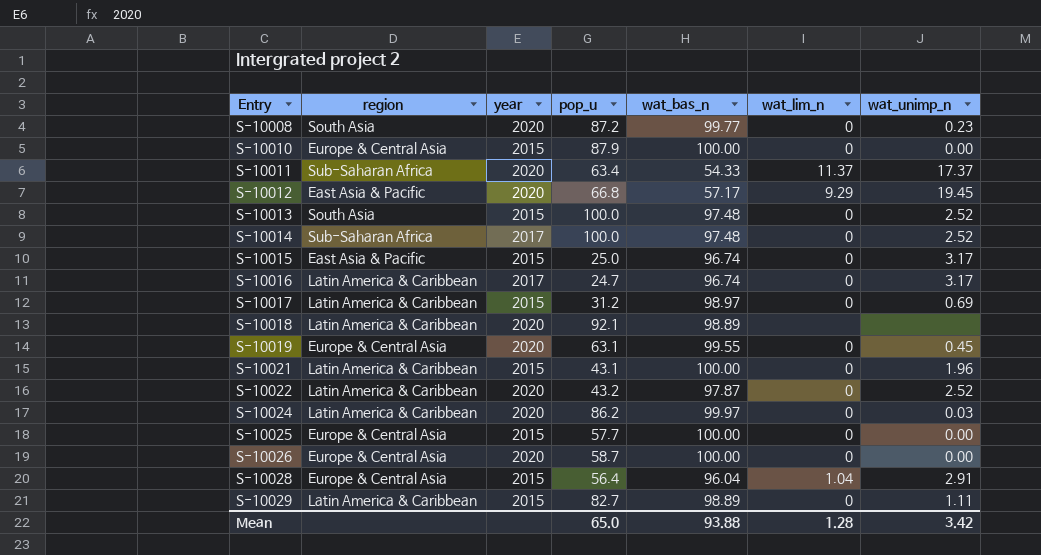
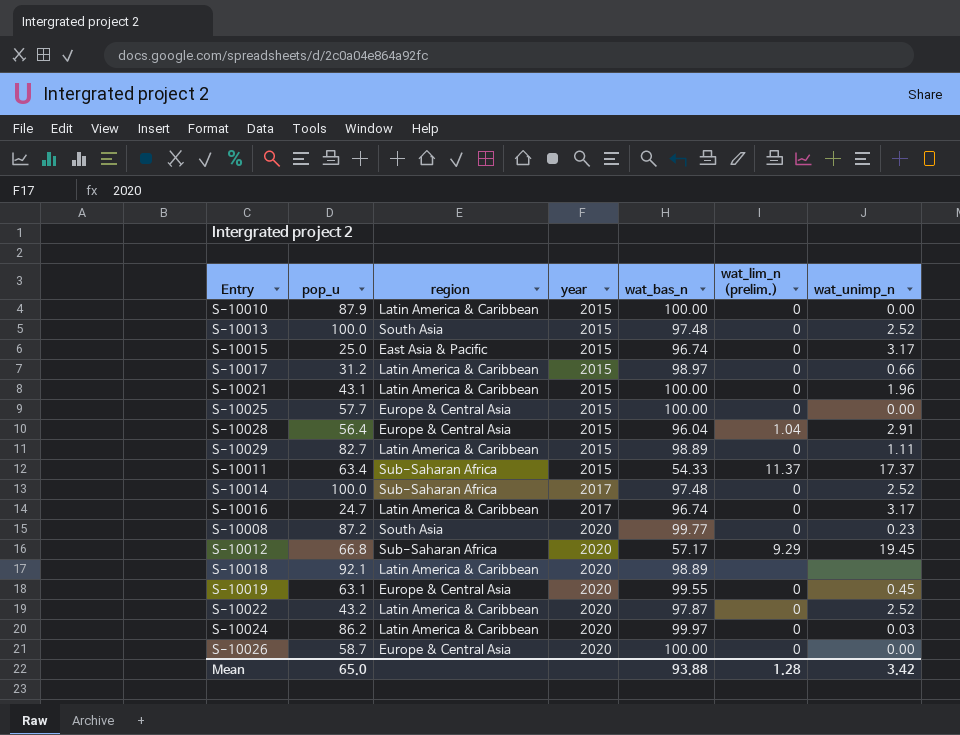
row order: Entry ascending -> year ascending
column pop_u | position: 4 -> 2
column name: wat_lim_n -> wat_lim_n (prelim.)
S-10010 | region: Europe & Central Asia -> Latin America & Caribbean
S-10017 | wat_unimp_n: 0.69 -> 0.66
S-10011 | year: 2020 -> 2015
S-10012 | region: East Asia & Pacific -> Sub-Saharan Africa

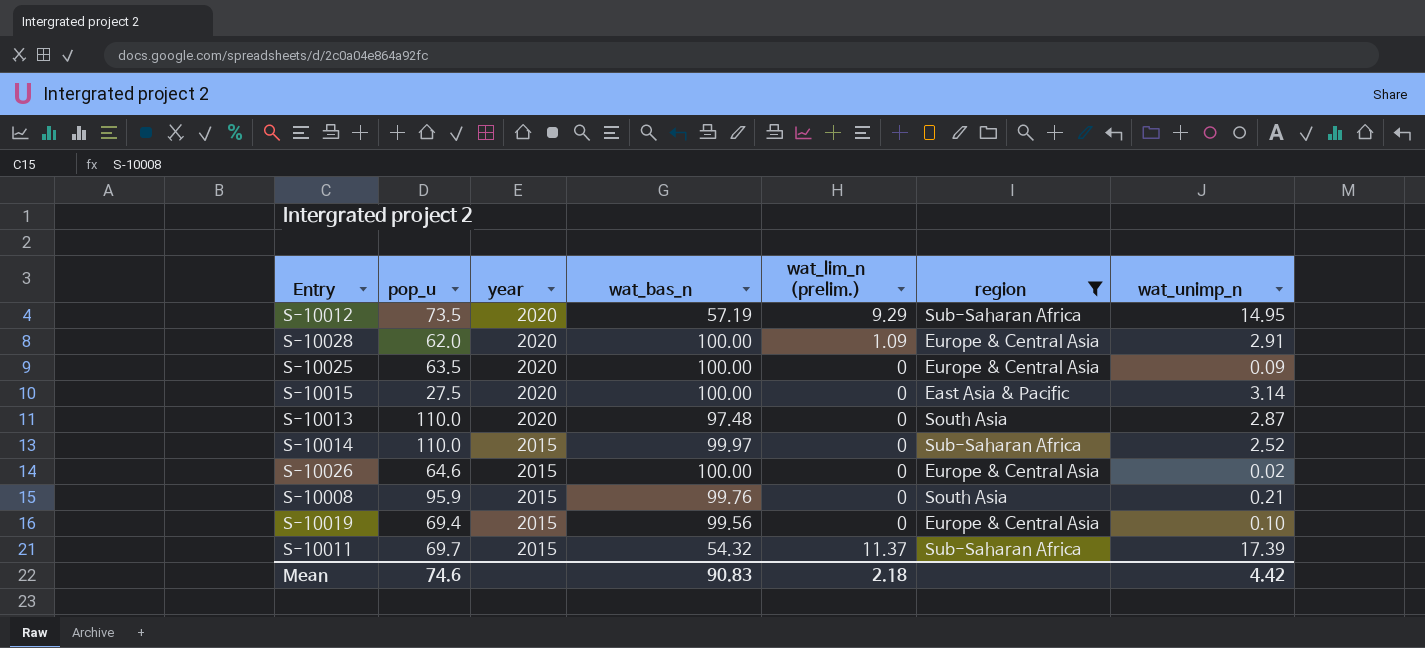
filter: none -> region != Latin America & Caribbean
row order: year ascending -> year descending
column region | position: 3 -> 6
S-10012 | pop_u: 66.8 -> 73.5
S-10012 | wat_bas_n: 57.17 -> 57.19
S-10012 | wat_unimp_n: 19.45 -> 14.95
S-10028 | pop_u: 56.4 -> 62.0
S-10028 | year: 2015 -> 2020
S-10028 | wat_bas_n: 96.04 -> 100.00
S-10028 | wat_lim_n (prelim.): 1.04 -> 1.09
S-10025 | pop_u: 57.7 -> 63.5
S-10025 | year: 2015 -> 2020
S-10025 | wat_unimp_n: 0.00 -> 0.09
S-10015 | pop_u: 25.0 -> 27.5
S-10015 | year: 2015 -> 2020
S-10015 | wat_bas_n: 96.74 -> 100.00
S-10015 | wat_unimp_n: 3.17 -> 3.14
S-10013 | pop_u: 100.0 -> 110.0
S-10013 | year: 2015 -> 2020
S-10013 | wat_unimp_n: 2.52 -> 2.87
S-10014 | pop_u: 100.0 -> 110.0
S-10014 | year: 2017 -> 2015
S-10014 | wat_bas_n: 97.48 -> 99.97
S-10026 | pop_u: 58.7 -> 64.6
S-10026 | year: 2020 -> 2015
S-10026 | wat_unimp_n: 0.00 -> 0.02
S-10008 | pop_u: 87.2 -> 95.9
S-10008 | year: 2020 -> 2015
S-10008 | wat_bas_n: 99.77 -> 99.76
S-10008 | wat_unimp_n: 0.23 -> 0.21
S-10019 | pop_u: 63.1 -> 69.4
S-10019 | year: 2020 -> 2015
S-10019 | wat_bas_n: 99.55 -> 99.56
S-10019 | wat_unimp_n: 0.45 -> 0.10
S-10011 | pop_u: 63.4 -> 69.7
S-10011 | wat_bas_n: 54.33 -> 54.32
S-10011 | wat_unimp_n: 17.37 -> 17.39
Mean | pop_u: 65.0 -> 74.6
Mean | wat_bas_n: 93.88 -> 90.83
Mean | wat_lim_n (prelim.): 1.28 -> 2.18
Mean | wat_unimp_n: 3.42 -> 4.42

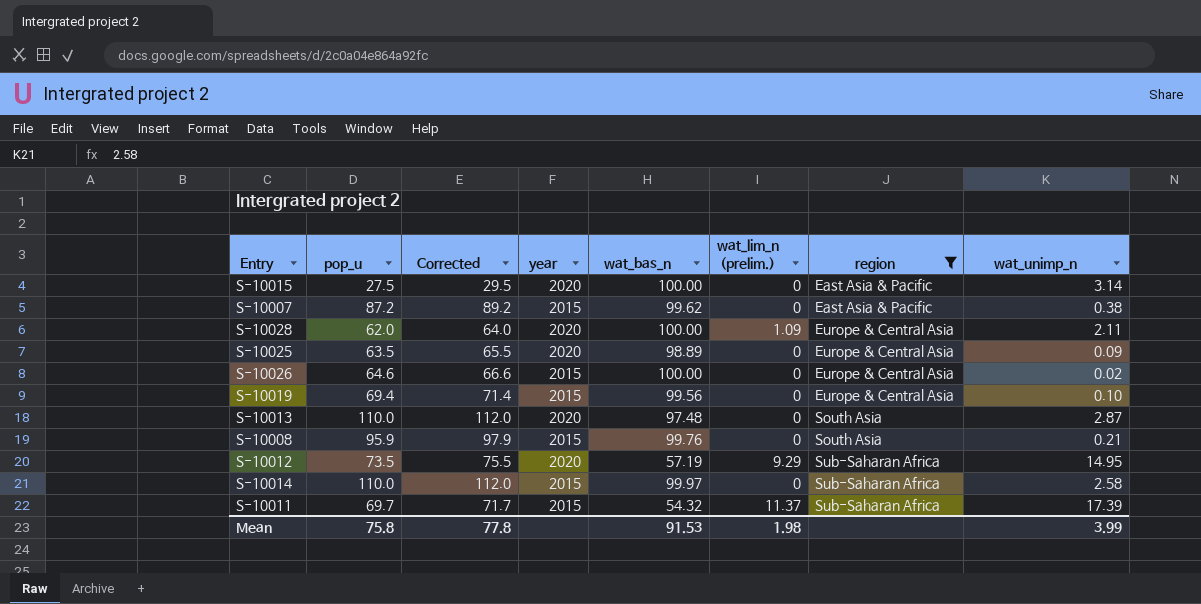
row order: year descending -> region ascending
column Corrected | formula: none -> [pop_u] + 2
row S-10007: none -> 87.2 | 89.2 | 2015 | 99.62 | 0 | East Asia & Pacific | 0.38
S-10028 | wat_unimp_n: 2.91 -> 2.11
S-10025 | wat_bas_n: 100.00 -> 98.89
S-10014 | wat_unimp_n: 2.52 -> 2.58
Mean | pop_u: 74.6 -> 75.8
Mean | wat_bas_n: 90.83 -> 91.53
Mean | wat_lim_n (prelim.): 2.18 -> 1.98
Mean | wat_unimp_n: 4.42 -> 3.99

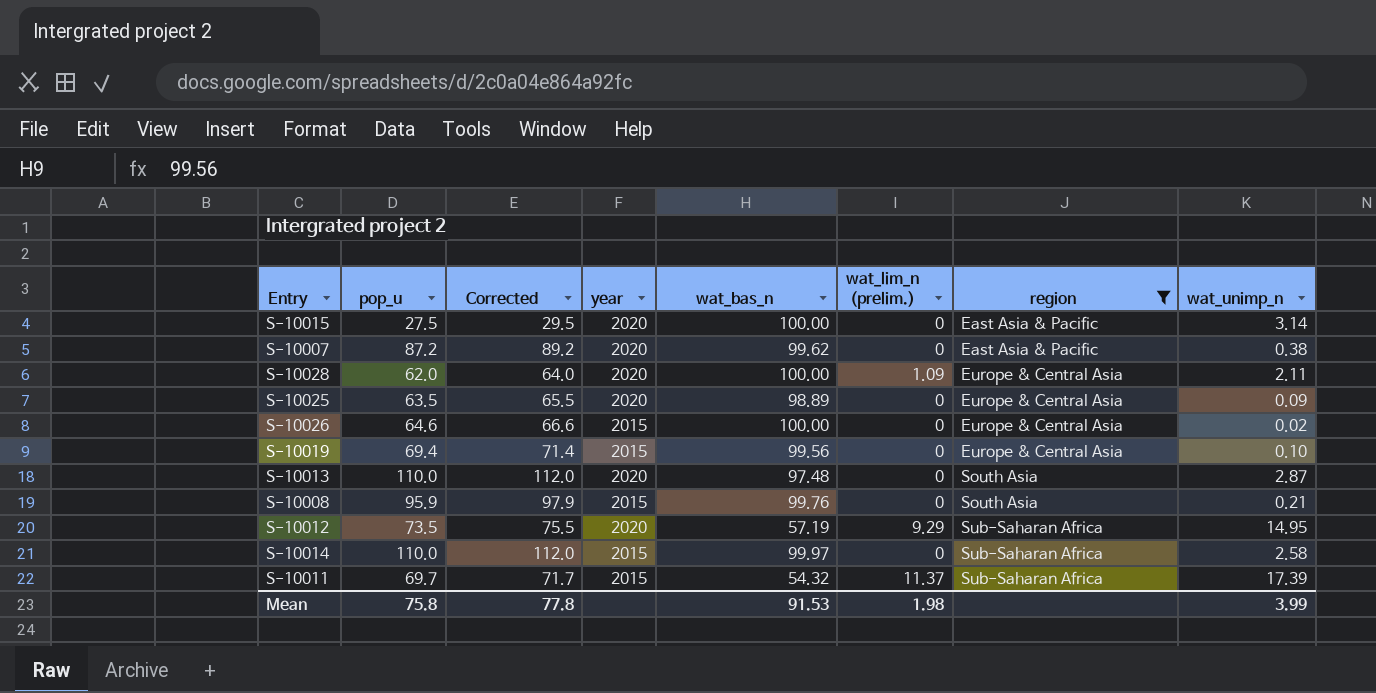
S-10007 | year: 2015 -> 2020

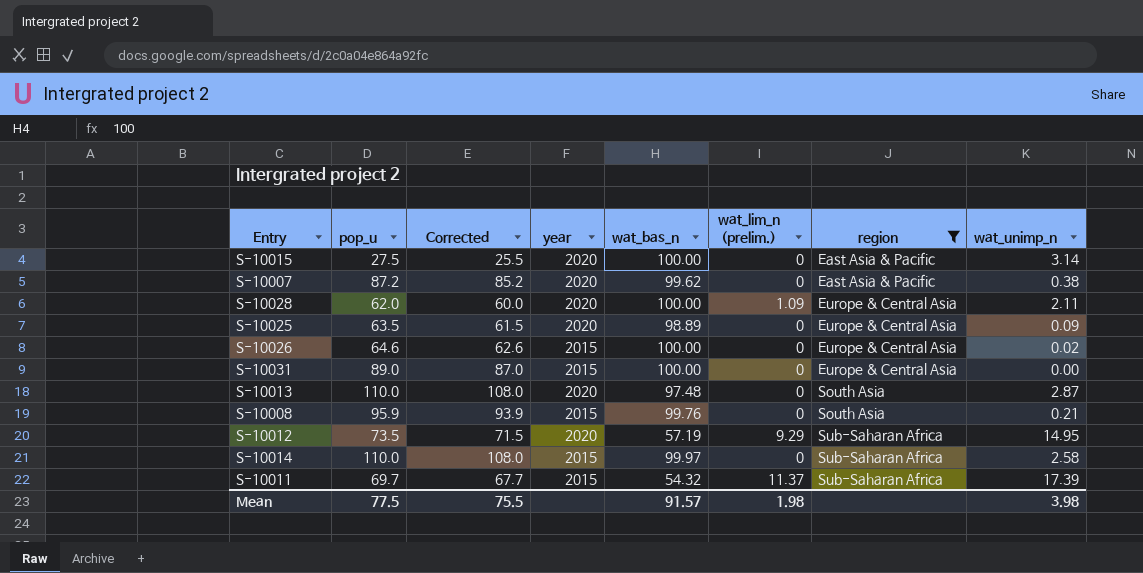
column Corrected | formula: [pop_u] + 2 -> [pop_u] - 2
row S-10019: 69.4 | 71.4 | 2015 | 99.56 | 0 | Europe & Central Asia | 0.10 -> none
row S-10031: none -> 89.0 | 87.0 | 2015 | 100.00 | 0 | Europe & Central Asia | 0.00
Mean | pop_u: 75.8 -> 77.5
Mean | Corrected: 77.8 -> 75.5
Mean | wat_bas_n: 91.53 -> 91.57
Mean | wat_unimp_n: 3.99 -> 3.98

